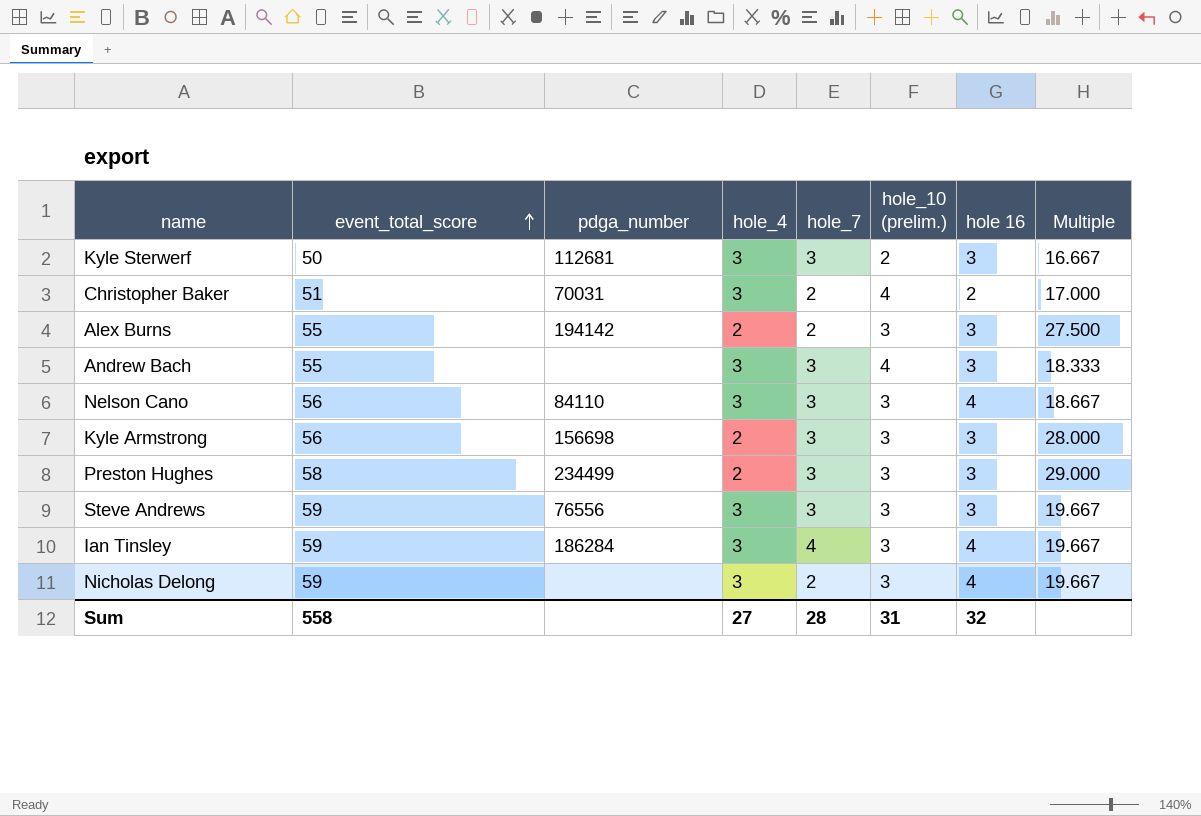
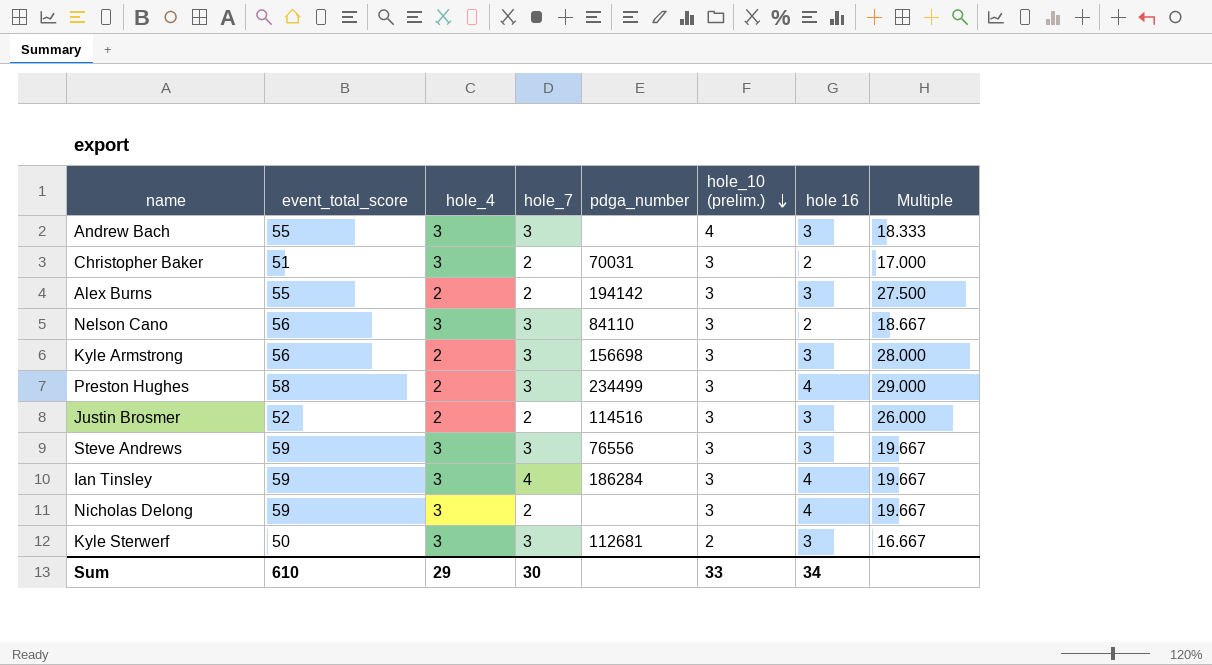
row order: event_total_score ascending -> hole_10 (prelim.) descending
column pdga_number | position: 3 -> 5
Christopher Baker | hole_10 (prelim.): 4 -> 3
Nelson Cano | hole 16: 4 -> 2
Preston Hughes | hole 16: 3 -> 4
row Justin Brosmer: none -> 52 | 2 | 2 | 114516 | 3 | 3 | 26.000
Sum | event_total_score: 558 -> 610
Sum | hole_4: 27 -> 29
Sum | hole_7: 28 -> 30
Sum | hole_10 (prelim.): 31 -> 33
Sum | hole 16: 32 -> 34

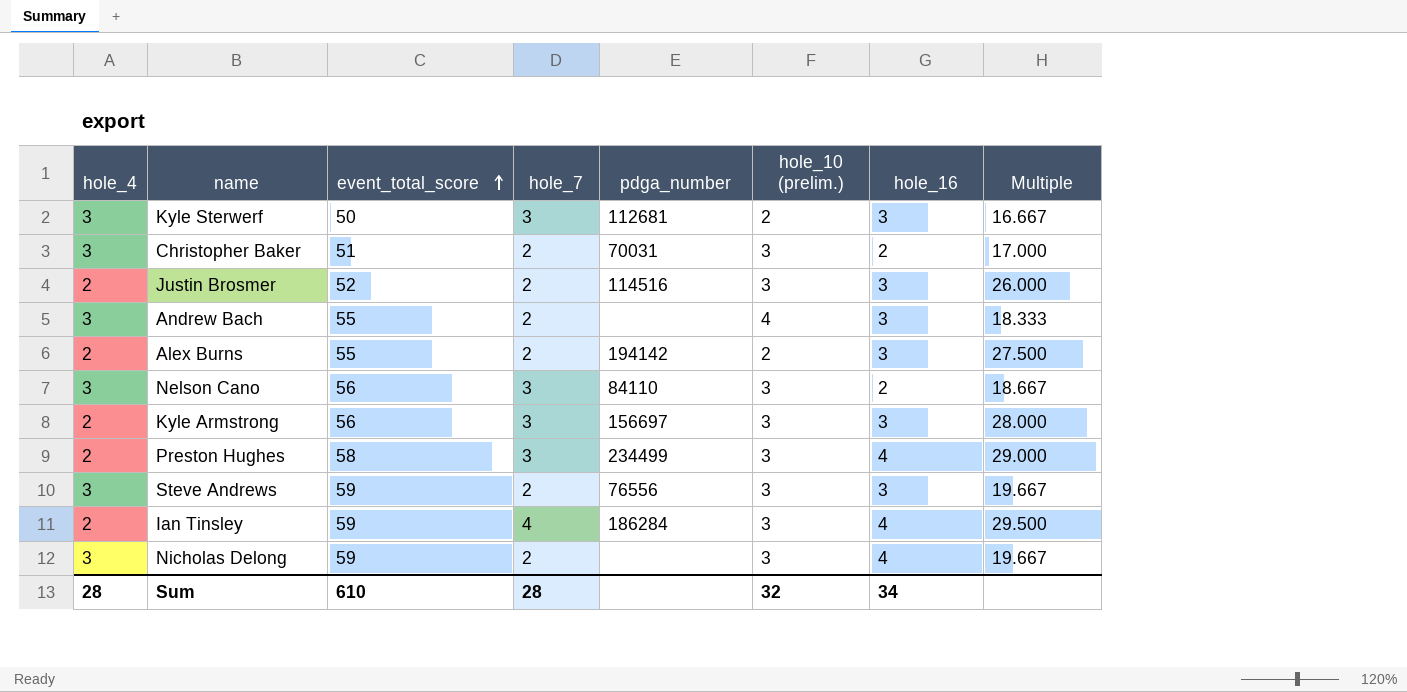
row order: hole_10 (prelim.) descending -> event_total_score ascending
column hole_4 | position: 3 -> 1
column name: hole 16 -> hole_16
Andrew Bach | hole_7: 3 -> 2
Alex Burns | hole_10 (prelim.): 3 -> 2
Kyle Armstrong | pdga_number: 156698 -> 156697
Steve Andrews | hole_7: 3 -> 2
Ian Tinsley | hole_4: 3 -> 2
Ian Tinsley | Multiple: 19.667 -> 29.500
Sum | hole_4: 29 -> 28
Sum | hole_7: 30 -> 28
Sum | hole_10 (prelim.): 33 -> 32

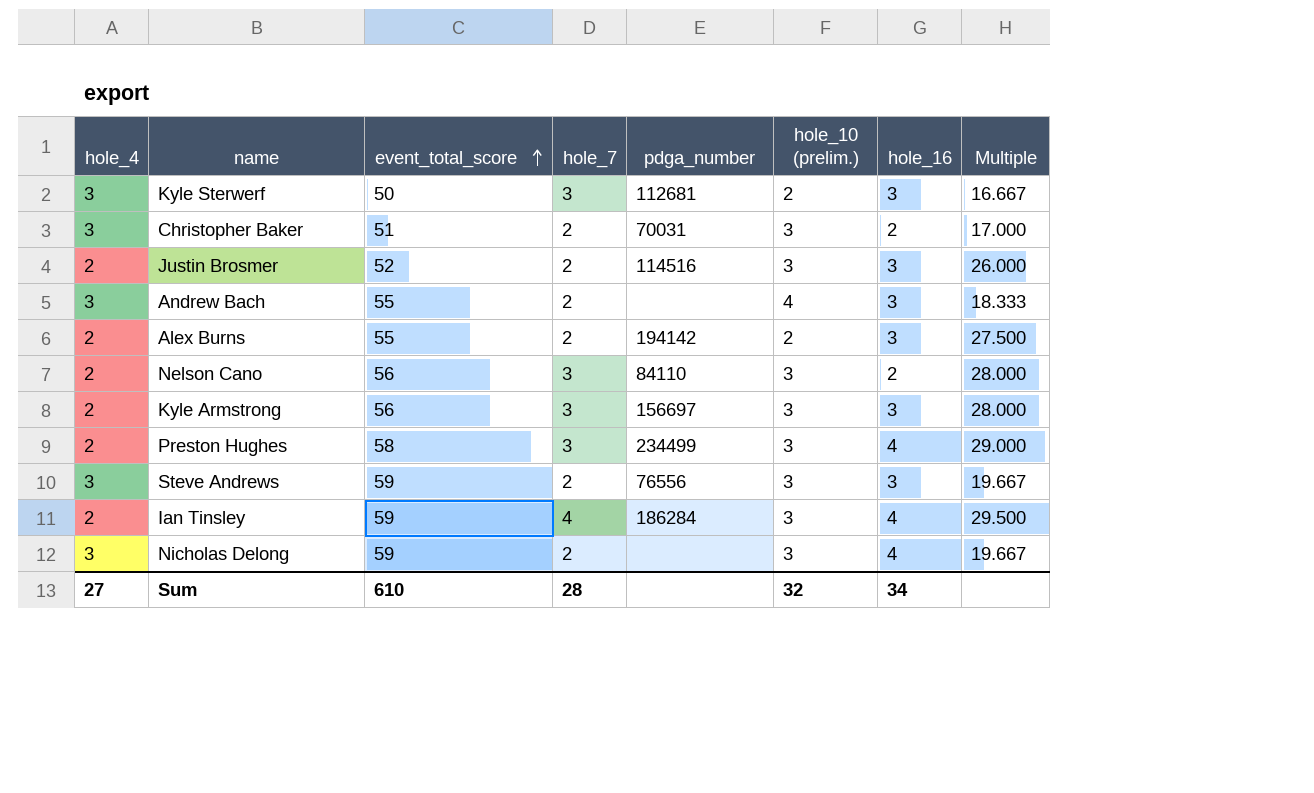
Nelson Cano | hole_4: 3 -> 2
Nelson Cano | Multiple: 18.667 -> 28.000
Sum | hole_4: 28 -> 27

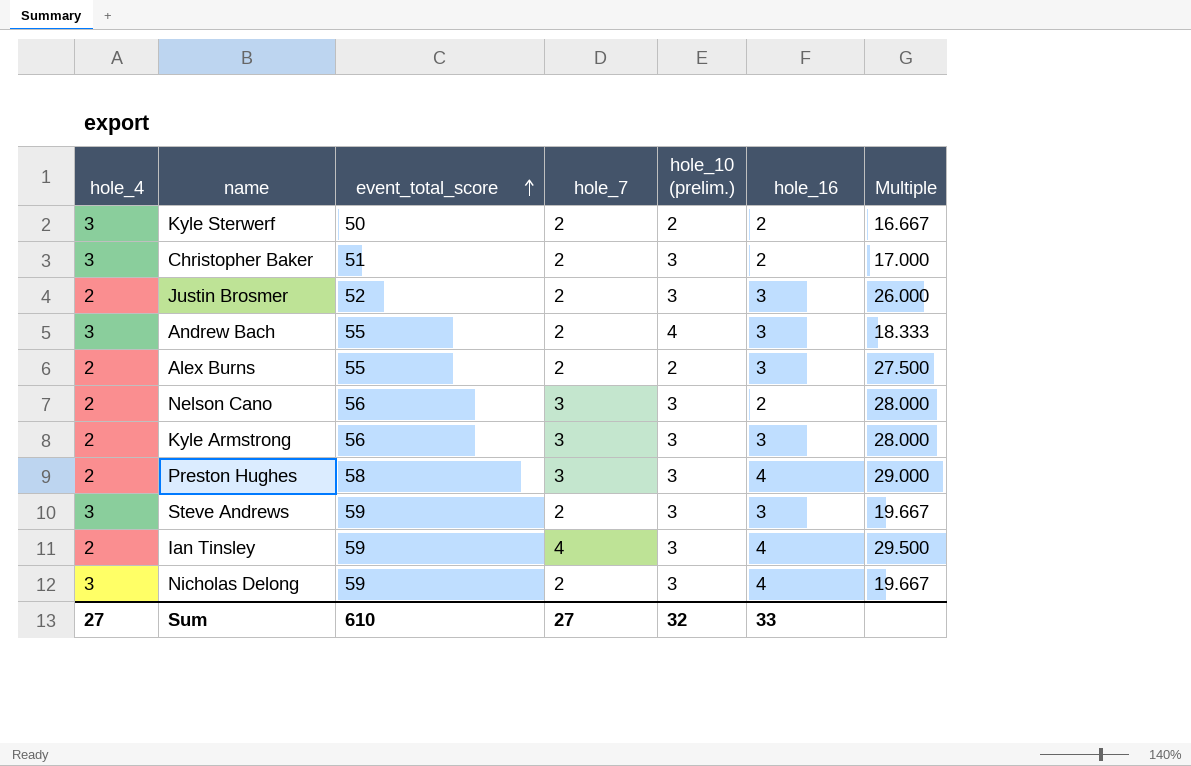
column pdga_number | position: 5 -> none
Kyle Sterwerf | hole_7: 3 -> 2
Kyle Sterwerf | hole_16: 3 -> 2
Sum | hole_7: 28 -> 27
Sum | hole_16: 34 -> 33

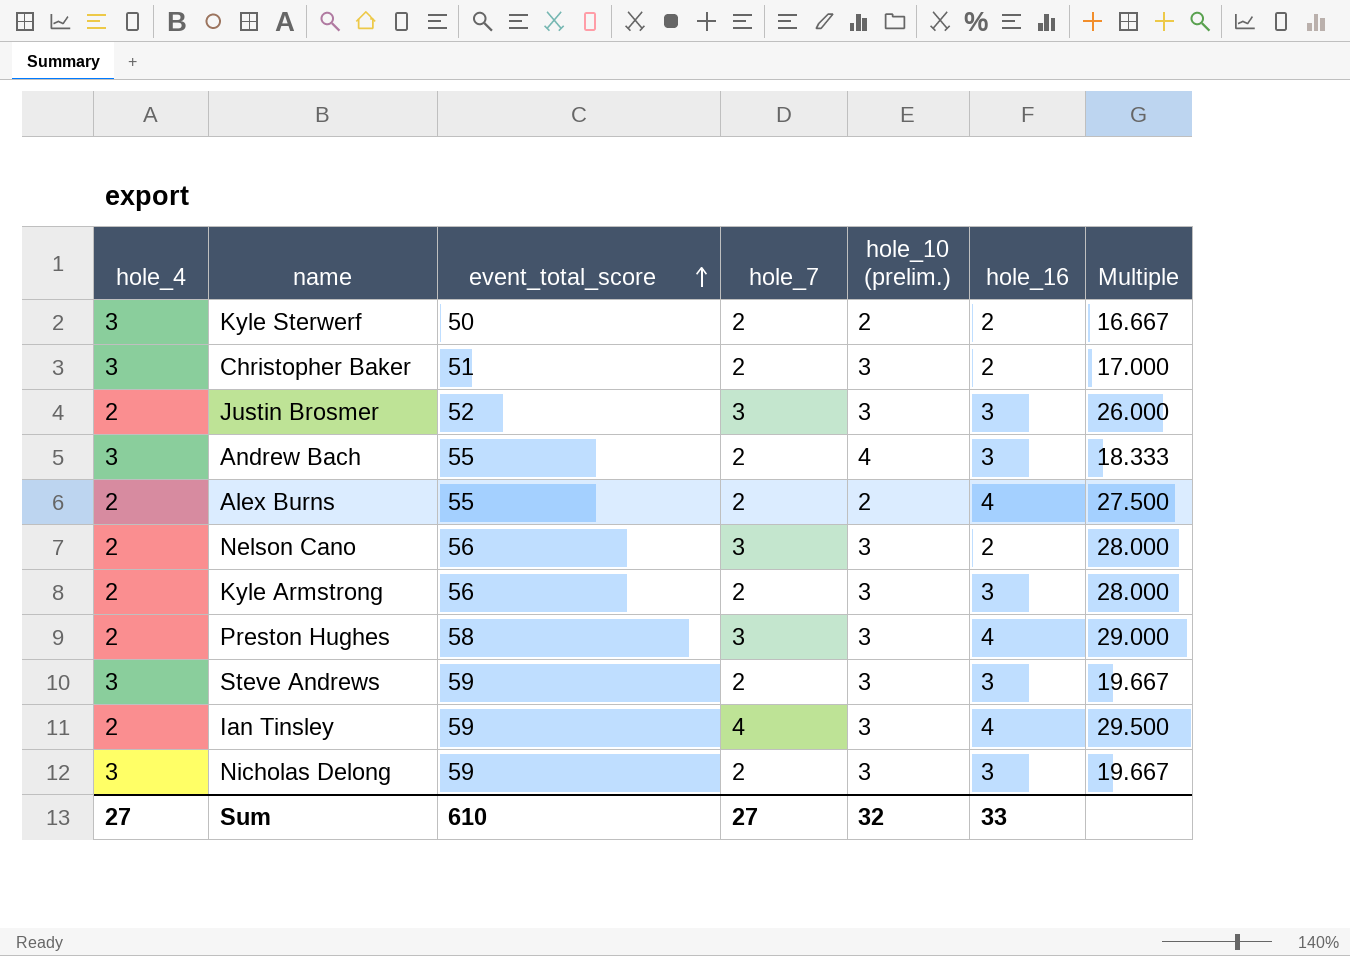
Justin Brosmer | hole_7: 2 -> 3
Alex Burns | hole_16: 3 -> 4
Kyle Armstrong | hole_7: 3 -> 2
Nicholas Delong | hole_16: 4 -> 3

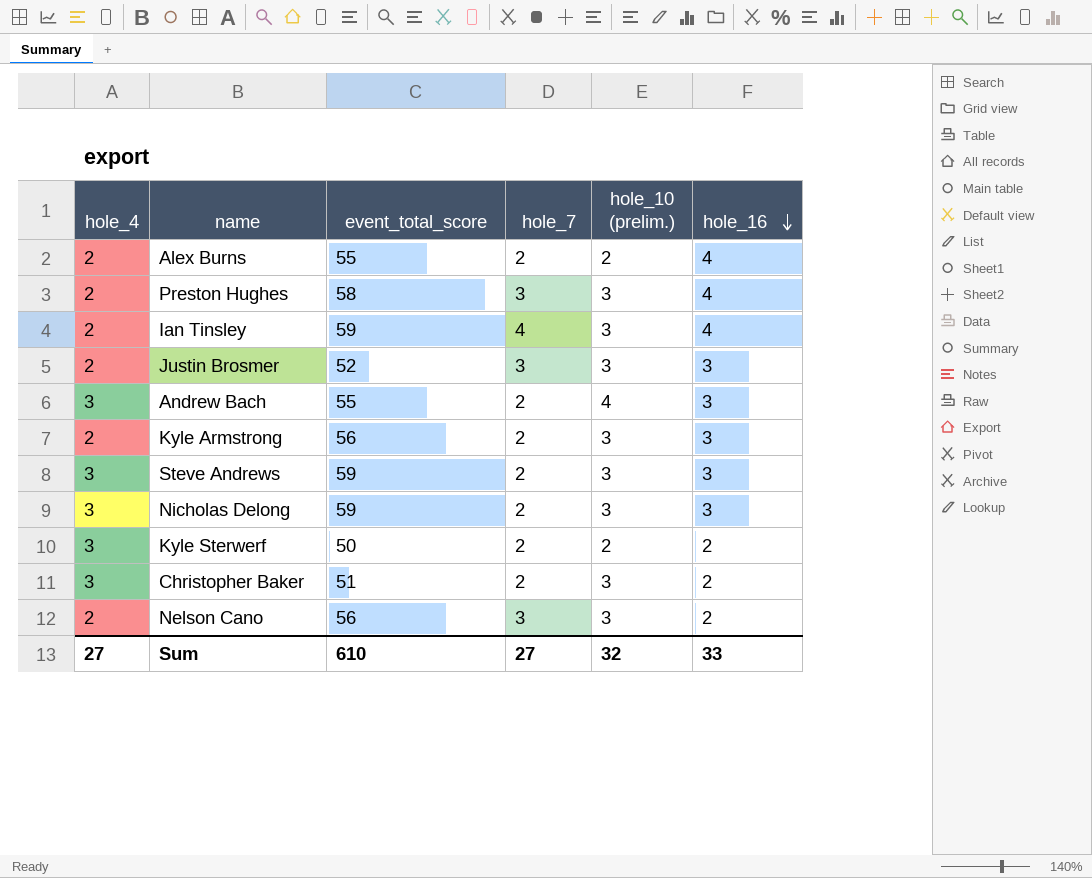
row order: event_total_score ascending -> hole_16 descending
column Multiple | formula: [event_total_score] / [hole_4] -> none

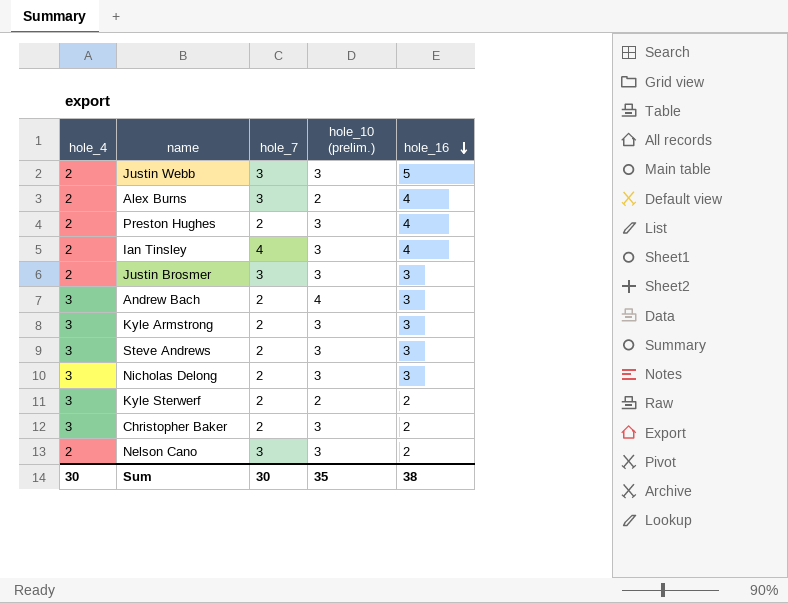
column event_total_score | position: 3 -> none
row Justin Webb: none -> 2 | 3 | 3 | 5
Alex Burns | hole_7: 2 -> 3
Preston Hughes | hole_7: 3 -> 2
Kyle Armstrong | hole_4: 2 -> 3
Sum | hole_4: 27 -> 30
Sum | hole_7: 27 -> 30
Sum | hole_10 (prelim.): 32 -> 35
Sum | hole_16: 33 -> 38

